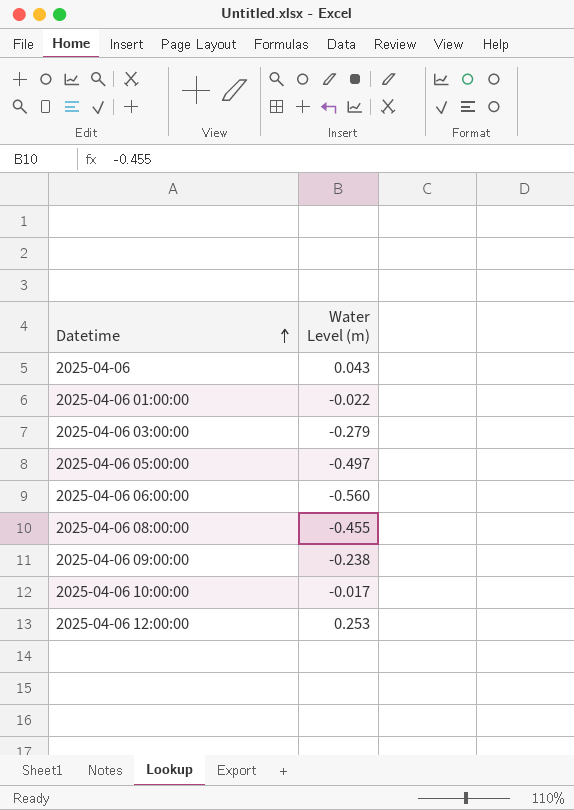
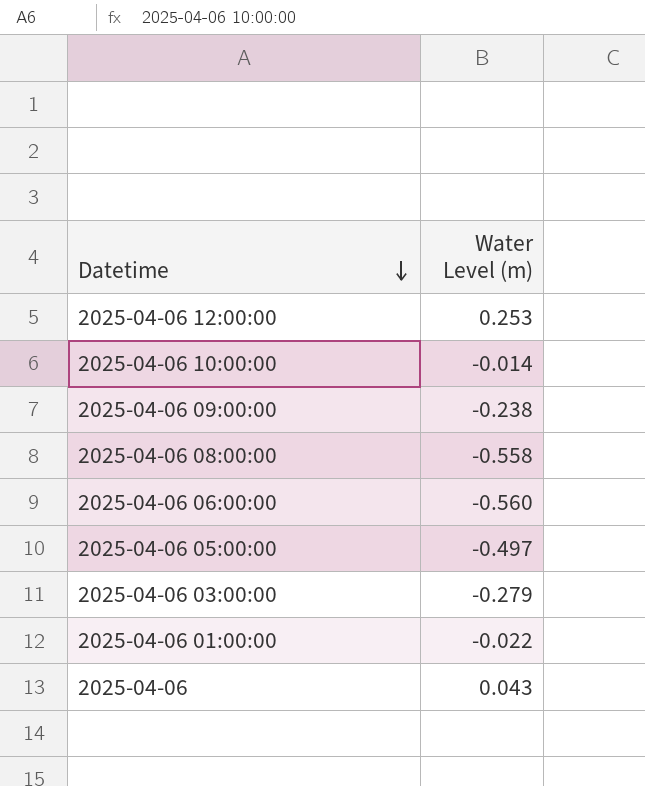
row order: Datetime ascending -> Datetime descending
2025-04-06 10:00:00 | Water Level (m): -0.017 -> -0.014
2025-04-06 08:00:00 | Water Level (m): -0.455 -> -0.558

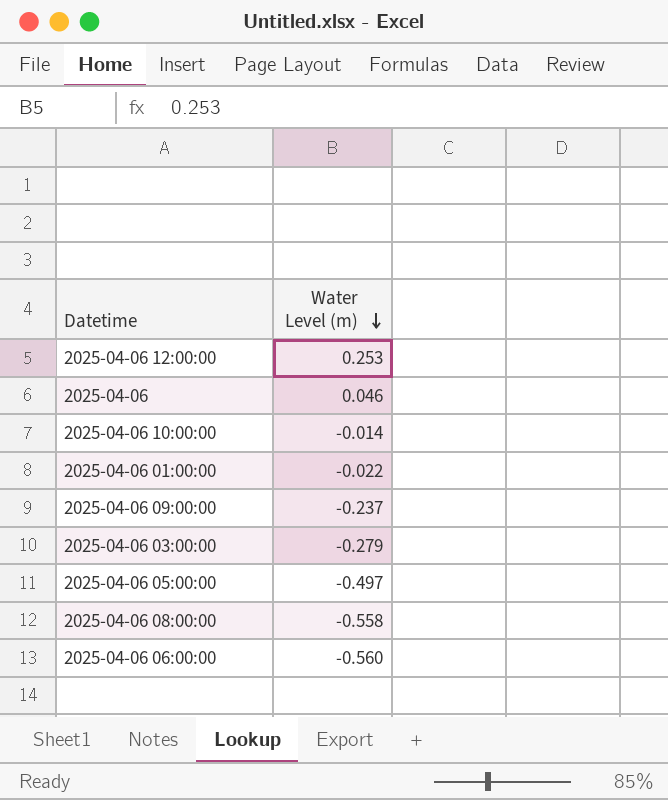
row order: Datetime descending -> Water Level (m) descending
2025-04-06 | Water Level (m): 0.043 -> 0.046
2025-04-06 09:00:00 | Water Level (m): -0.238 -> -0.237

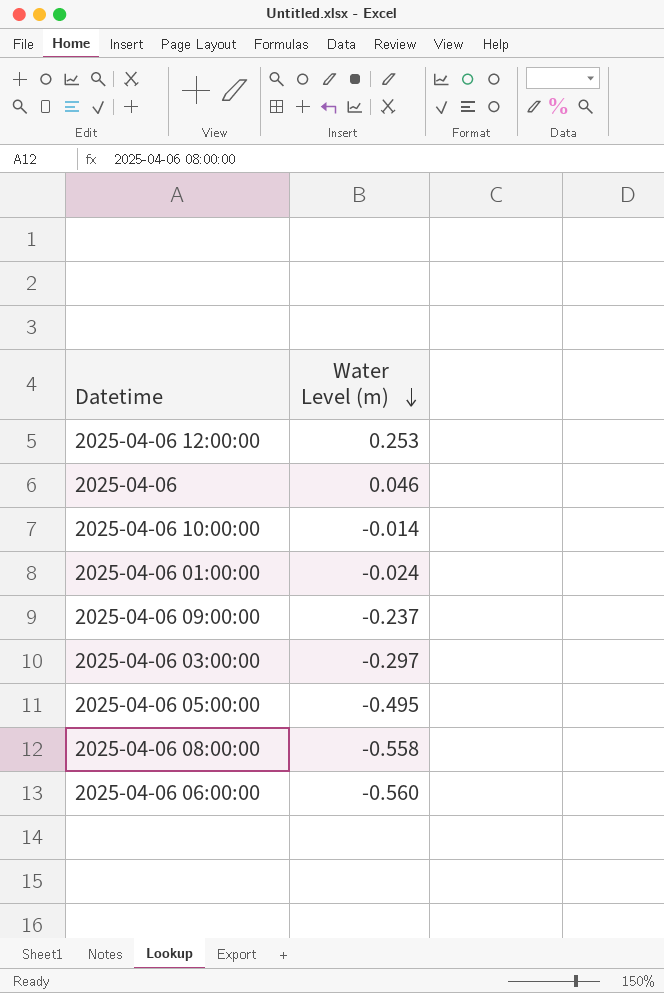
2025-04-06 01:00:00 | Water Level (m): -0.022 -> -0.024
2025-04-06 03:00:00 | Water Level (m): -0.279 -> -0.297
2025-04-06 05:00:00 | Water Level (m): -0.497 -> -0.495

